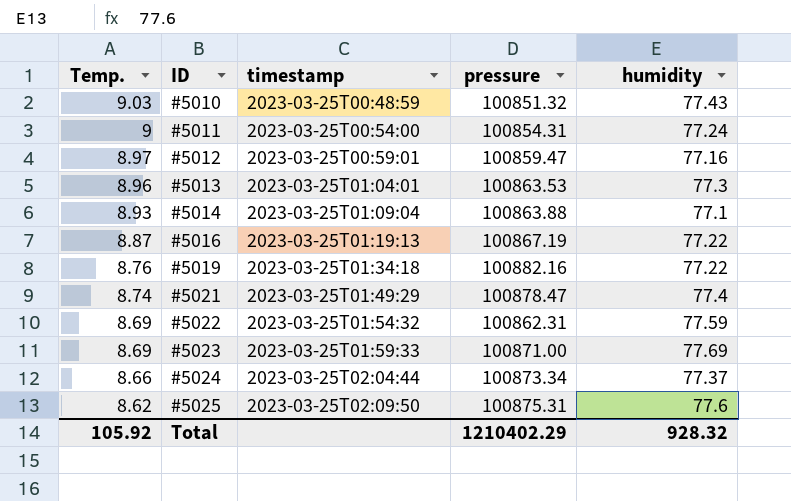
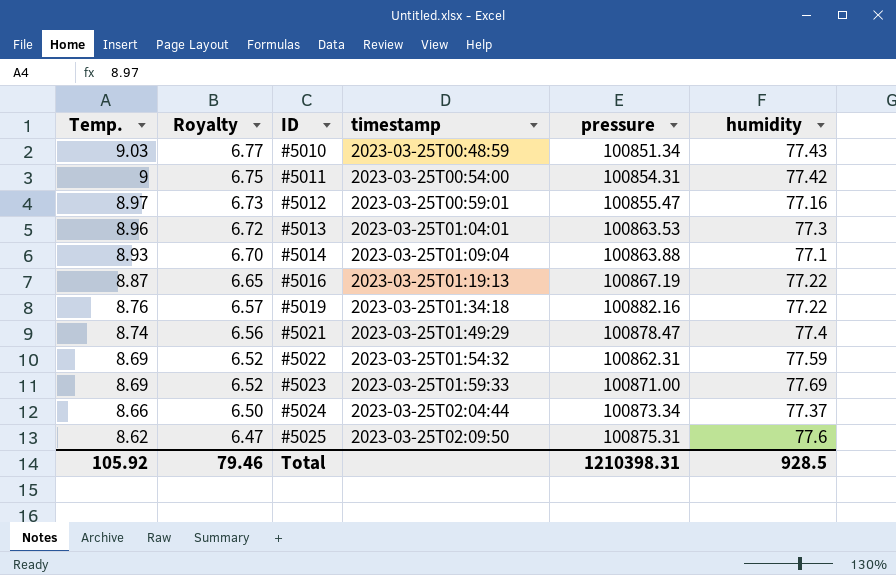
column Royalty | formula: none -> [Temp.] * 0.75
#5010 | pressure: 100851.32 -> 100851.34
#5011 | humidity: 77.24 -> 77.42
#5012 | pressure: 100859.47 -> 100855.47
Total | pressure: 1210402.29 -> 1210398.31
Total | humidity: 928.32 -> 928.5

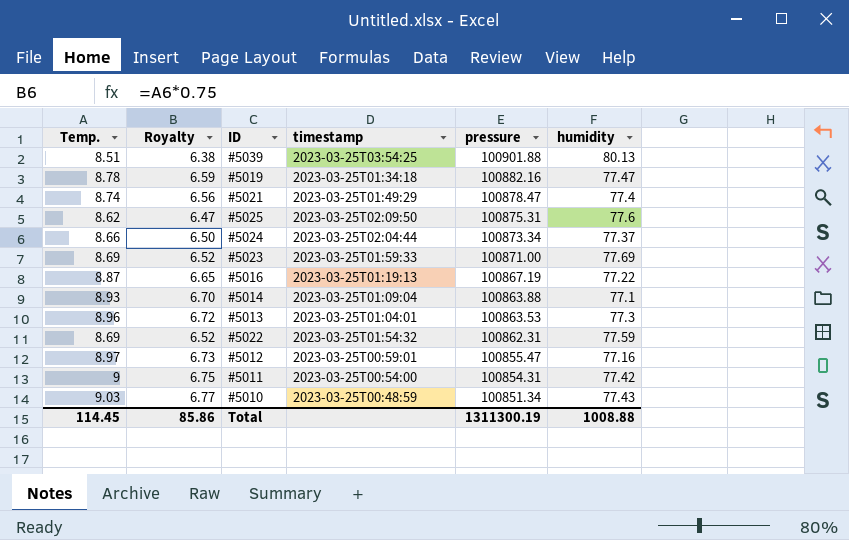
row order: Temp. descending -> pressure descending
row #5039: none -> 8.51 | 6.38 | 2023-03-25T03:54:25 | 100901.88 | 80.13
#5019 | Temp.: 8.76 -> 8.78
#5019 | Royalty: 6.57 -> 6.59
#5019 | humidity: 77.22 -> 77.47
Total | Temp.: 105.92 -> 114.45
Total | Royalty: 79.46 -> 85.86
Total | pressure: 1210398.31 -> 1311300.19
Total | humidity: 928.5 -> 1008.88

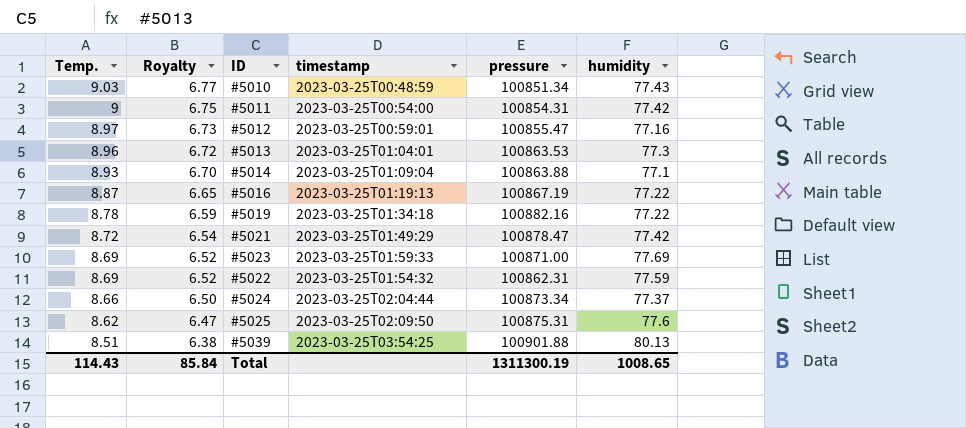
row order: pressure descending -> Temp. descending
#5019 | humidity: 77.47 -> 77.22
#5021 | Temp.: 8.74 -> 8.72
#5021 | Royalty: 6.56 -> 6.54
#5021 | humidity: 77.4 -> 77.42
Total | Temp.: 114.45 -> 114.43
Total | Royalty: 85.86 -> 85.84
Total | humidity: 1008.88 -> 1008.65

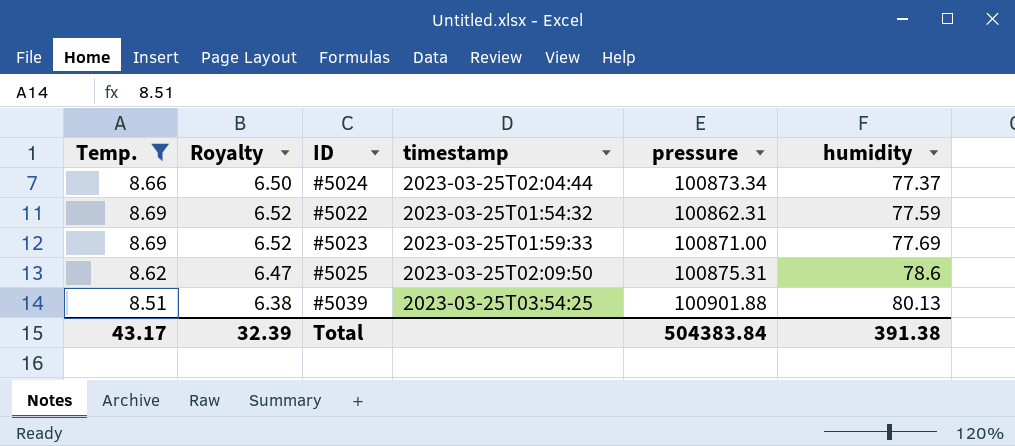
filter: none -> Temp. <= 8.69
row order: Temp. descending -> humidity ascending
#5025 | humidity: 77.6 -> 78.6
Total | Temp.: 114.43 -> 43.17
Total | Royalty: 85.84 -> 32.39
Total | pressure: 1311300.19 -> 504383.84
Total | humidity: 1008.65 -> 391.38

